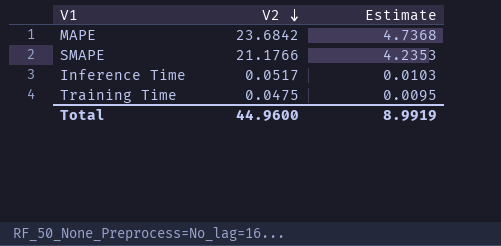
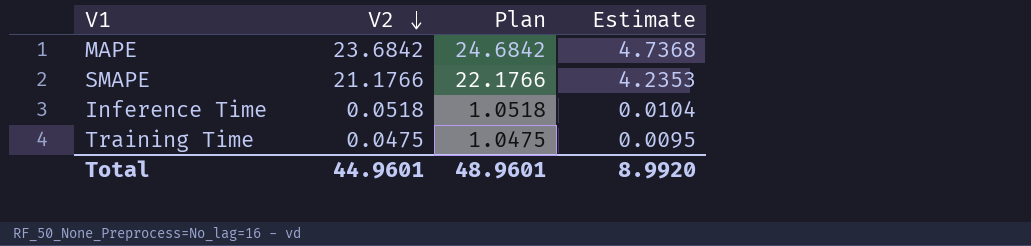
column Plan | formula: none -> [V2] + 1
Inference Time | V2: 0.0517 -> 0.0518
Inference Time | Estimate: 0.0103 -> 0.0104
Total | V2: 44.9600 -> 44.9601
Total | Estimate: 8.9919 -> 8.9920

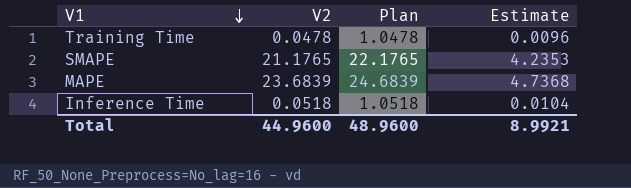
row order: V2 descending -> V1 descending
Training Time | V2: 0.0475 -> 0.0478
Training Time | Plan: 1.0475 -> 1.0478
Training Time | Estimate: 0.0095 -> 0.0096
SMAPE | V2: 21.1766 -> 21.1765
SMAPE | Plan: 22.1766 -> 22.1765
MAPE | V2: 23.6842 -> 23.6839
MAPE | Plan: 24.6842 -> 24.6839
Total | V2: 44.9601 -> 44.9600
Total | Plan: 48.9601 -> 48.9600
Total | Estimate: 8.9920 -> 8.9921

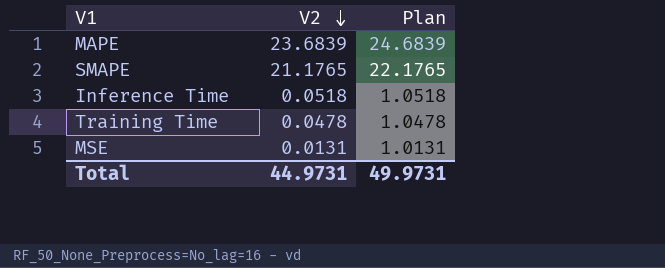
row order: V1 descending -> V2 descending
column Estimate | formula: [V2] * 0.2 -> none
row MSE: none -> 0.0131 | 1.0131
Total | V2: 44.9600 -> 44.9731
Total | Plan: 48.9600 -> 49.9731

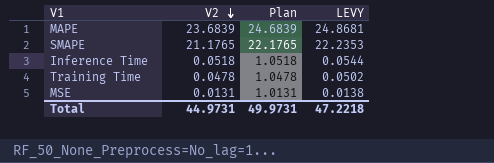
column LEVY | formula: none -> [V2] * 1.05

